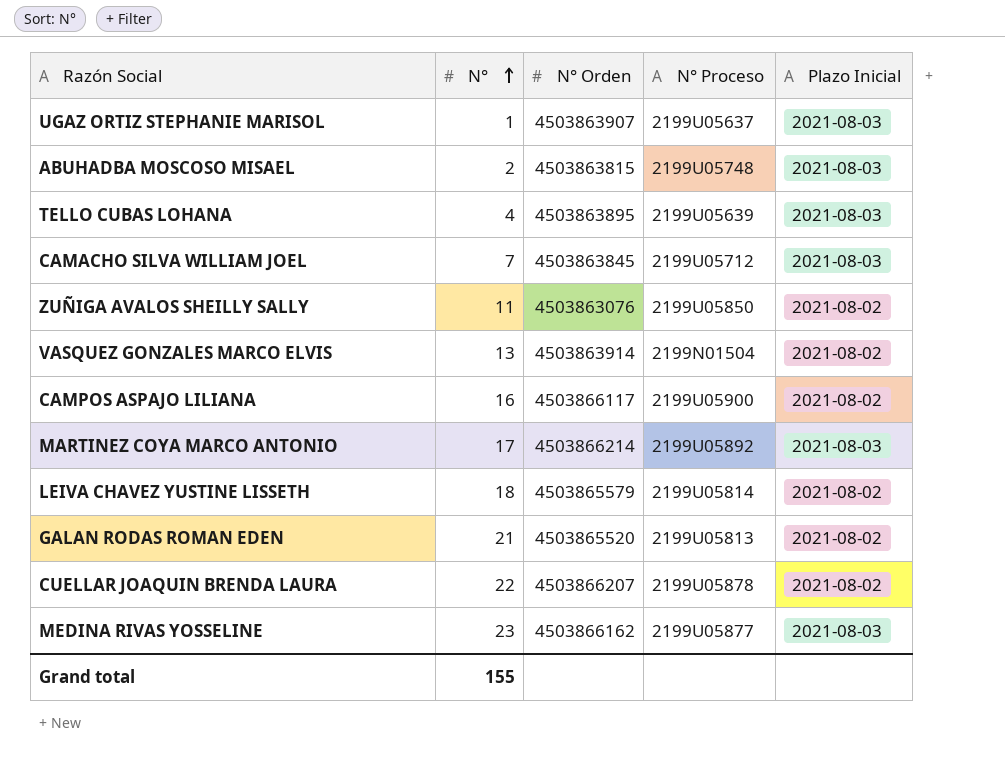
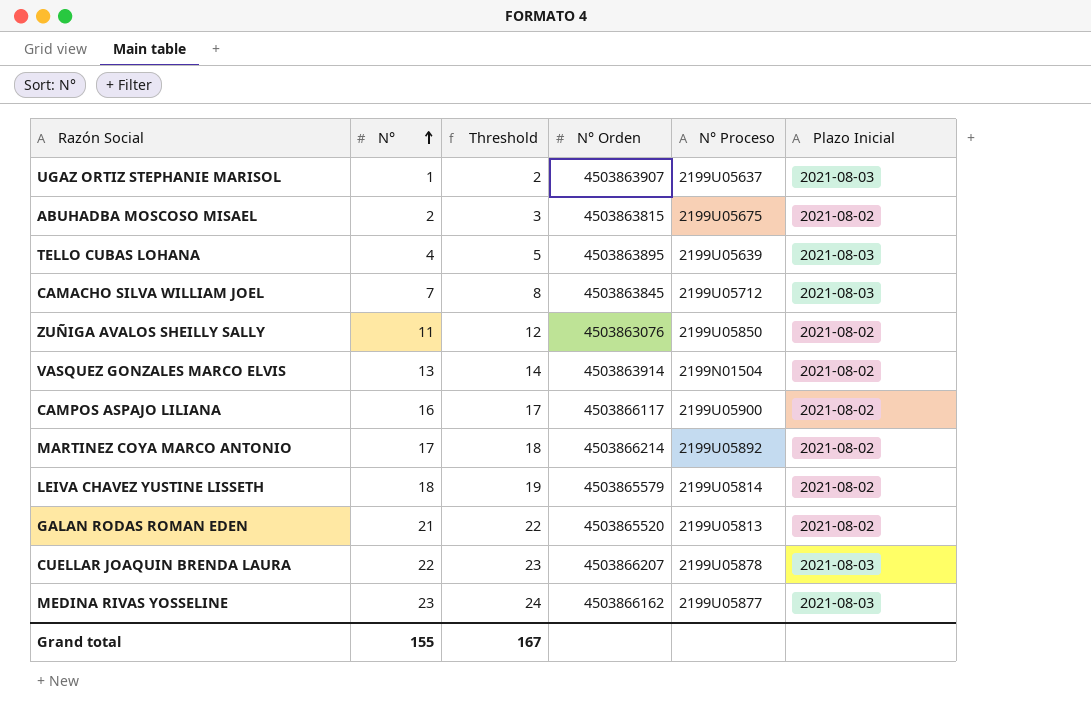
column Threshold | formula: none -> [N°] + 1
ABUHADBA MOSCOSO MISAEL | N° Proceso: 2199U05748 -> 2199U05675
ABUHADBA MOSCOSO MISAEL | Plazo Inicial: 2021-08-03 -> 2021-08-02
MARTINEZ COYA MARCO ANTONIO | Plazo Inicial: 2021-08-03 -> 2021-08-02
CUELLAR JOAQUIN BRENDA LAURA | Plazo Inicial: 2021-08-02 -> 2021-08-03

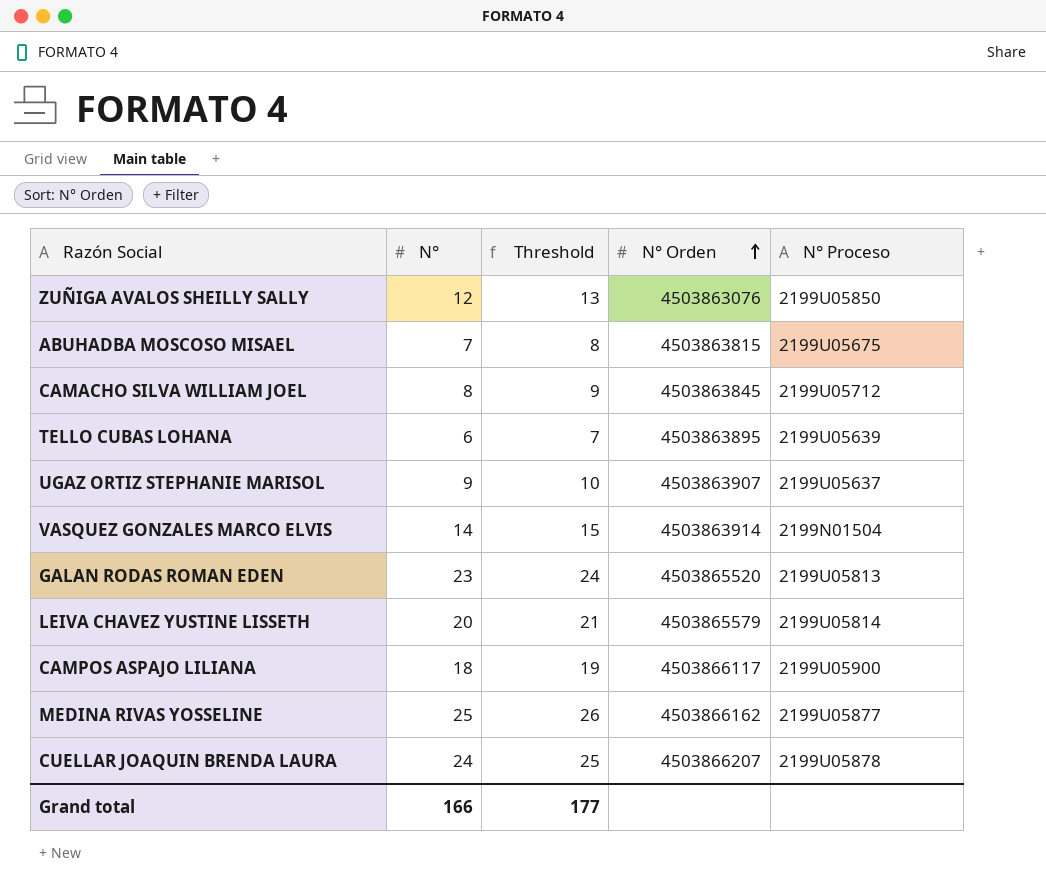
row order: N° ascending -> N° Orden ascending
column Plazo Inicial | position: 6 -> none
row MARTINEZ COYA MARCO ANTONIO: 17 | 18 | 4503866214 | 2199U05892 | 2021-08-02 -> none
ZUÑIGA AVALOS SHEILLY SALLY | N°: 11 -> 12
ZUÑIGA AVALOS SHEILLY SALLY | Threshold: 12 -> 13
ABUHADBA MOSCOSO MISAEL | N°: 2 -> 7
ABUHADBA MOSCOSO MISAEL | Threshold: 3 -> 8
CAMACHO SILVA WILLIAM JOEL | N°: 7 -> 8
CAMACHO SILVA WILLIAM JOEL | Threshold: 8 -> 9
TELLO CUBAS LOHANA | N°: 4 -> 6
TELLO CUBAS LOHANA | Threshold: 5 -> 7
UGAZ ORTIZ STEPHANIE MARISOL | N°: 1 -> 9
UGAZ ORTIZ STEPHANIE MARISOL | Threshold: 2 -> 10
VASQUEZ GONZALES MARCO ELVIS | N°: 13 -> 14
VASQUEZ GONZALES MARCO ELVIS | Threshold: 14 -> 15
GALAN RODAS ROMAN EDEN | N°: 21 -> 23
GALAN RODAS ROMAN EDEN | Threshold: 22 -> 24
LEIVA CHAVEZ YUSTINE LISSETH | N°: 18 -> 20
LEIVA CHAVEZ YUSTINE LISSETH | Threshold: 19 -> 21
CAMPOS ASPAJO LILIANA | N°: 16 -> 18
CAMPOS ASPAJO LILIANA | Threshold: 17 -> 19
MEDINA RIVAS YOSSELINE | N°: 23 -> 25
MEDINA RIVAS YOSSELINE | Threshold: 24 -> 26
CUELLAR JOAQUIN BRENDA LAURA | N°: 22 -> 24
CUELLAR JOAQUIN BRENDA LAURA | Threshold: 23 -> 25
Grand total | N°: 155 -> 166
Grand total | Threshold: 167 -> 177

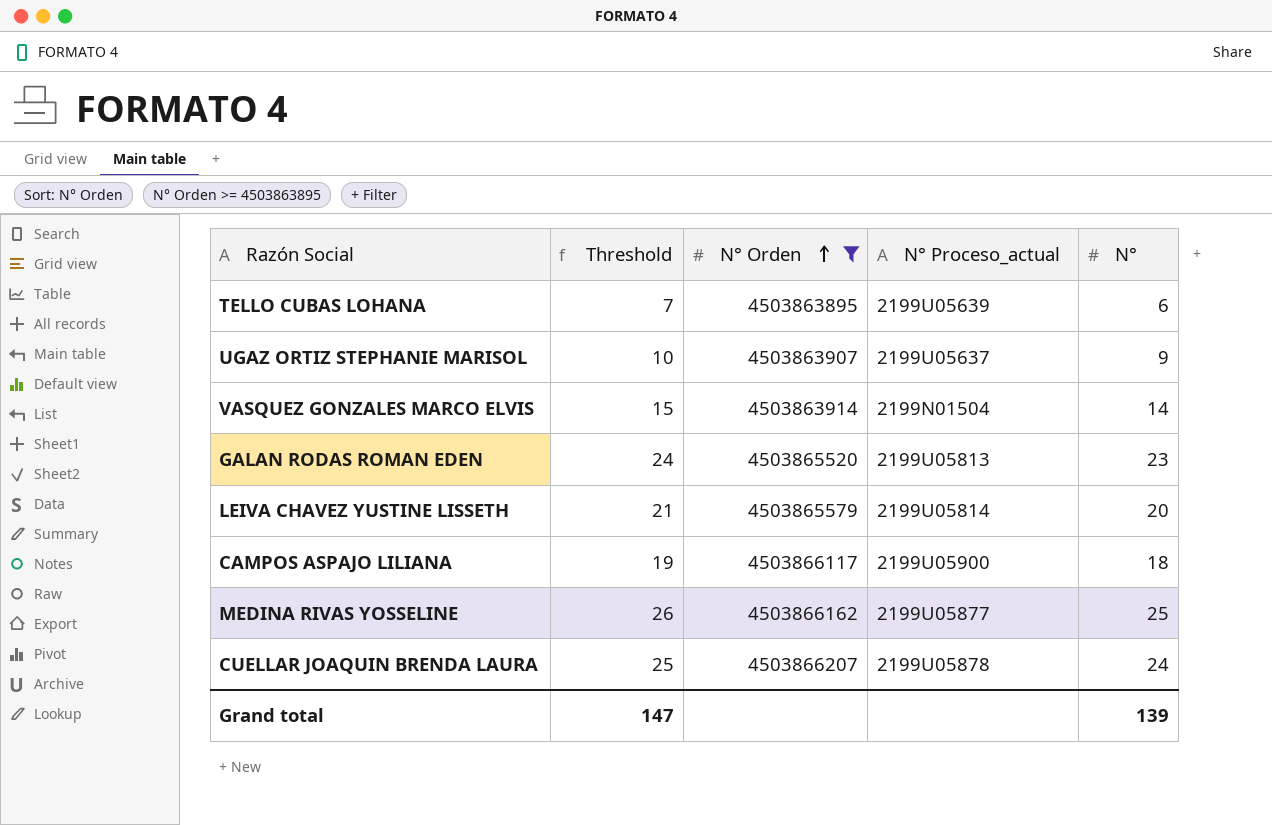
filter: none -> N° Orden >= 4503863895
column name: N° Proceso -> N° Proceso_actual
column N° | position: 2 -> 5
Grand total | Threshold: 177 -> 147
Grand total | N°: 166 -> 139

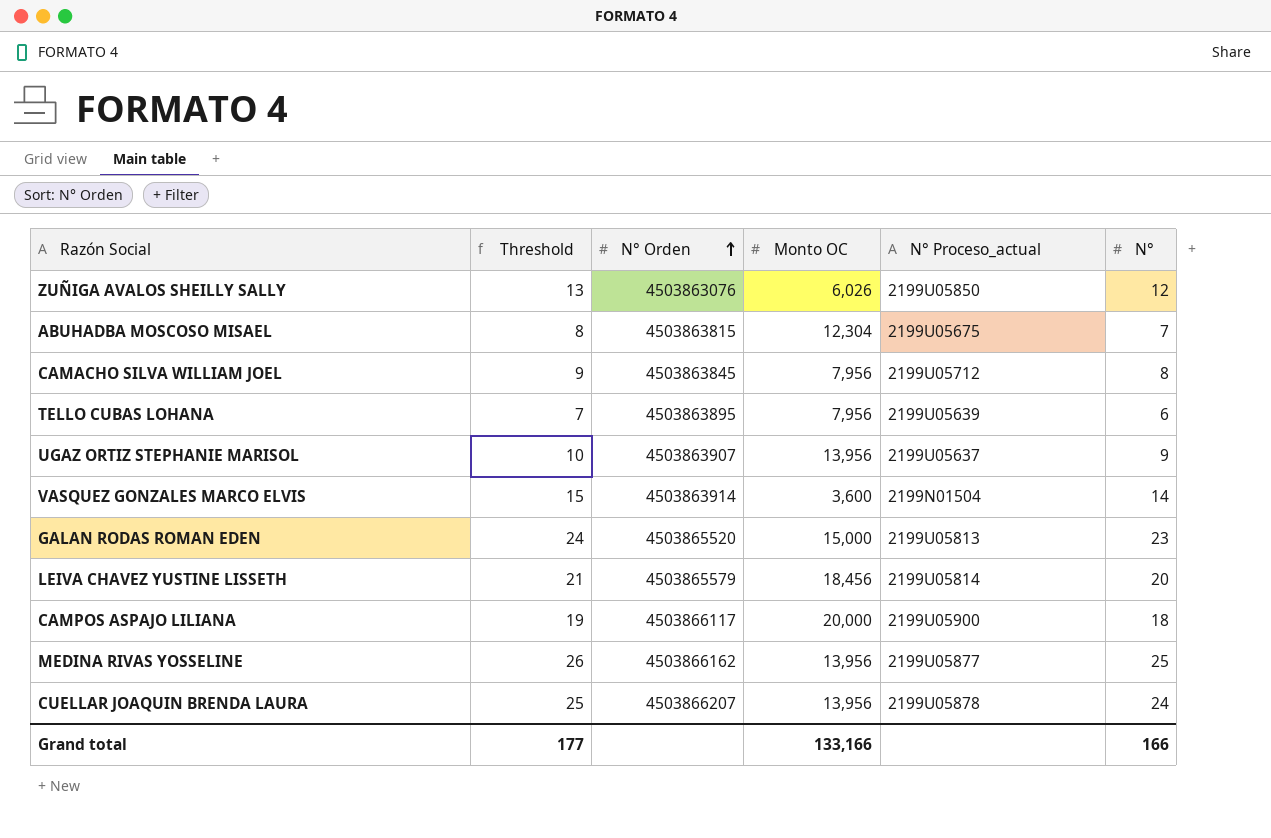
filter: N° Orden >= 4503863895 -> none
column Monto OC | position: none -> 4
Grand total | Threshold: 147 -> 177
Grand total | N°: 139 -> 166

